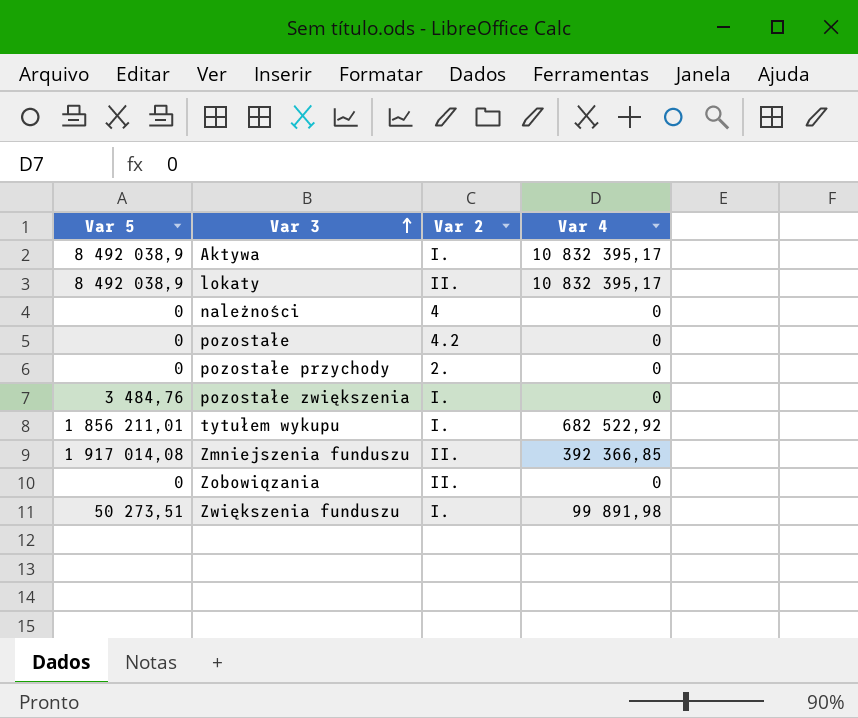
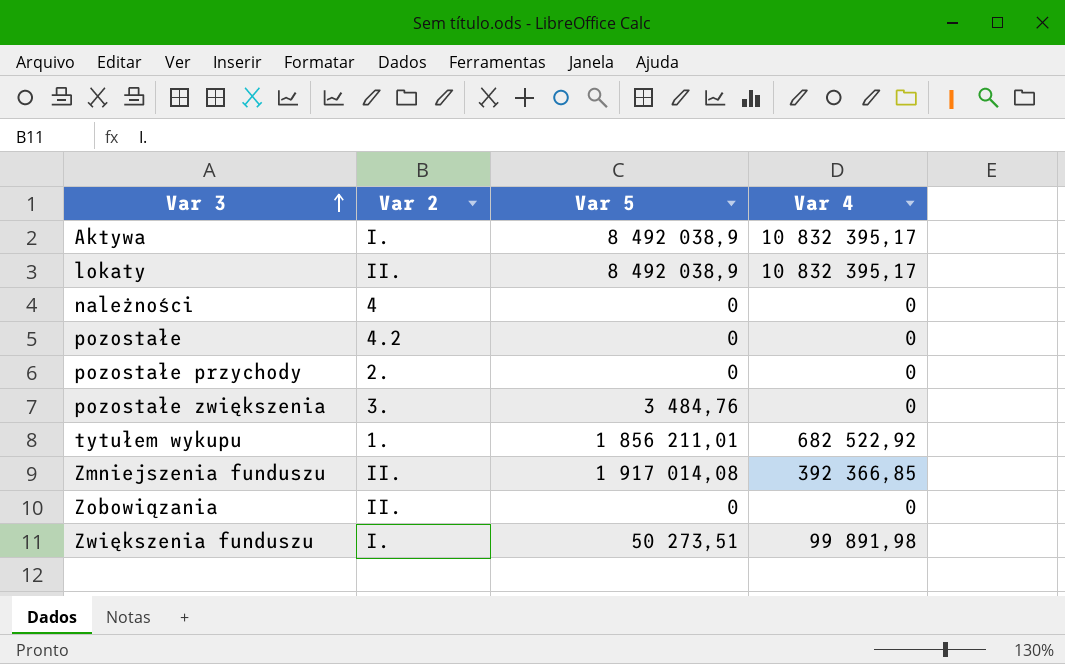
column Var 5 | position: 1 -> 3
pozostałe zwiększenia | Var 2: I. -> 3.
tytułem wykupu | Var 2: I. -> 1.

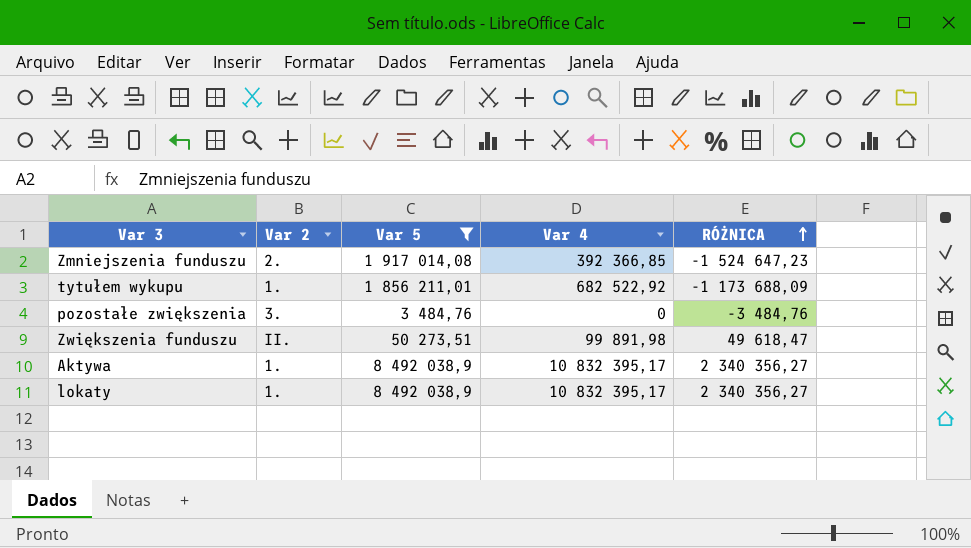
filter: none -> Var 5 != 0
row order: Var 3 ascending -> RÓŻNICA ascending
column RÓŻNICA | formula: none -> [Var 4] - [Var 5]
Zmniejszenia funduszu | Var 2: II. -> 2.
Zwiększenia funduszu | Var 2: I. -> II.
Aktywa | Var 2: I. -> 1.
lokaty | Var 2: II. -> 1.

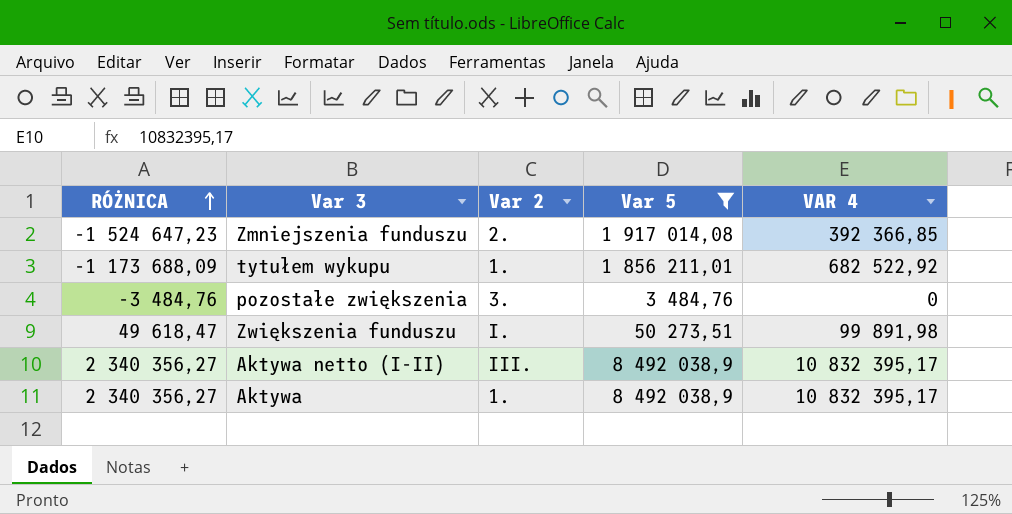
column RÓŻNICA | position: 5 -> 1
column name: Var 4 -> VAR 4
row lokaty: 1. | 8 492 038,9 | 10 832 395,17 | 2 340 356,27 -> none
Zwiększenia funduszu | Var 2: II. -> I.
row Aktywa netto (I-II): none -> 2 340 356,27 | III. | 8 492 038,9 | 10 832 395,17

